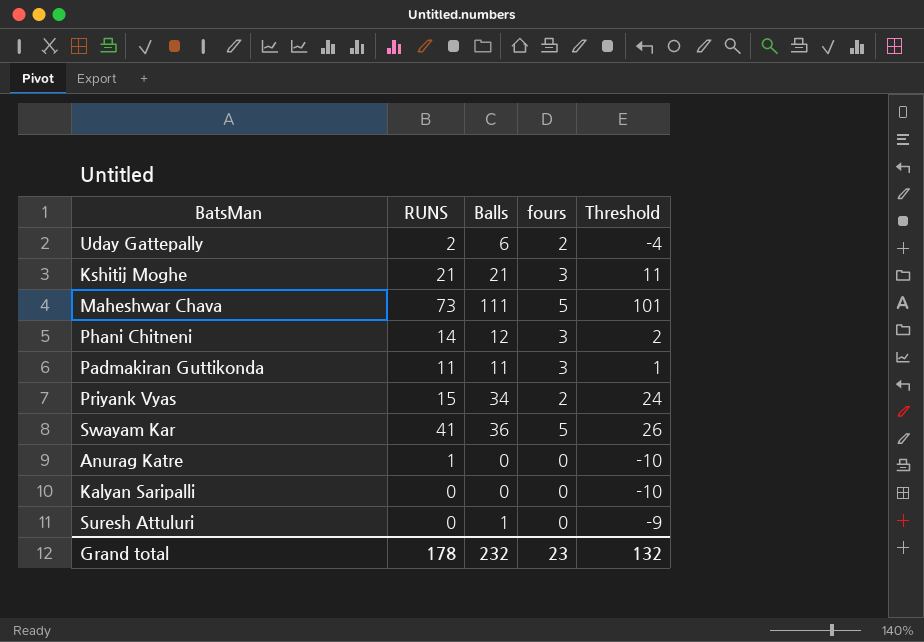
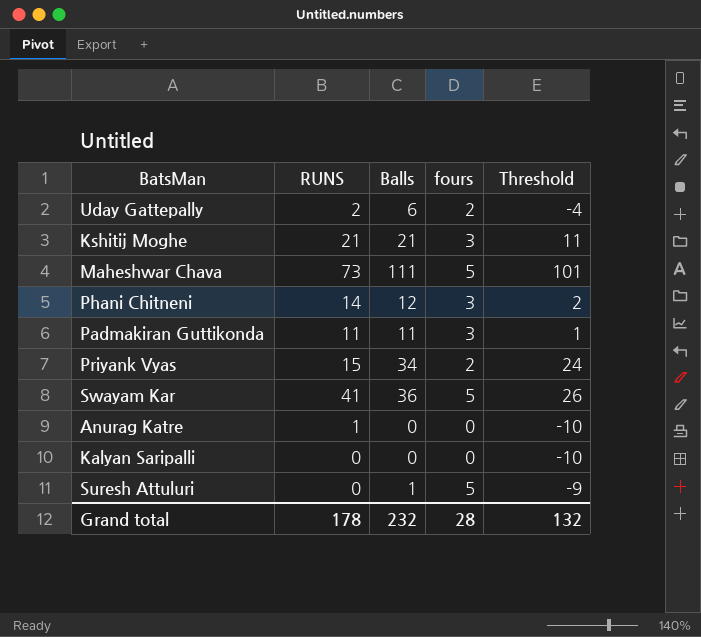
Suresh Attuluri | fours: 0 -> 5
Grand total | fours: 23 -> 28

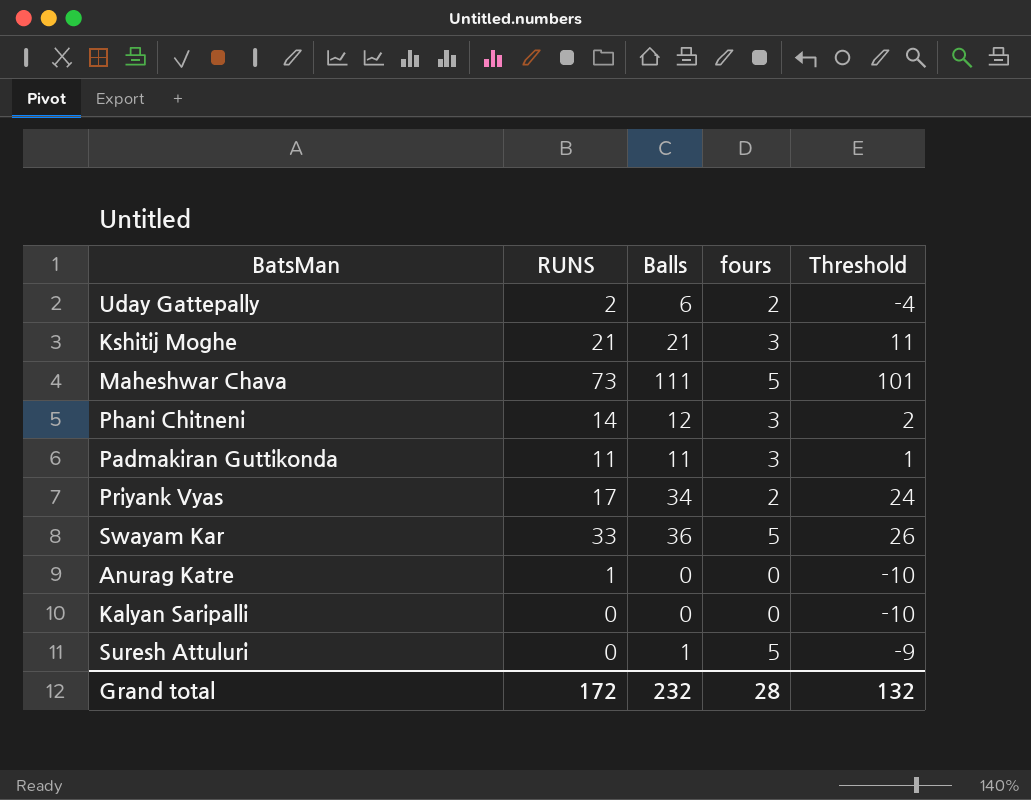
Priyank Vyas | RUNS: 15 -> 17
Swayam Kar | RUNS: 41 -> 33
Grand total | RUNS: 178 -> 172

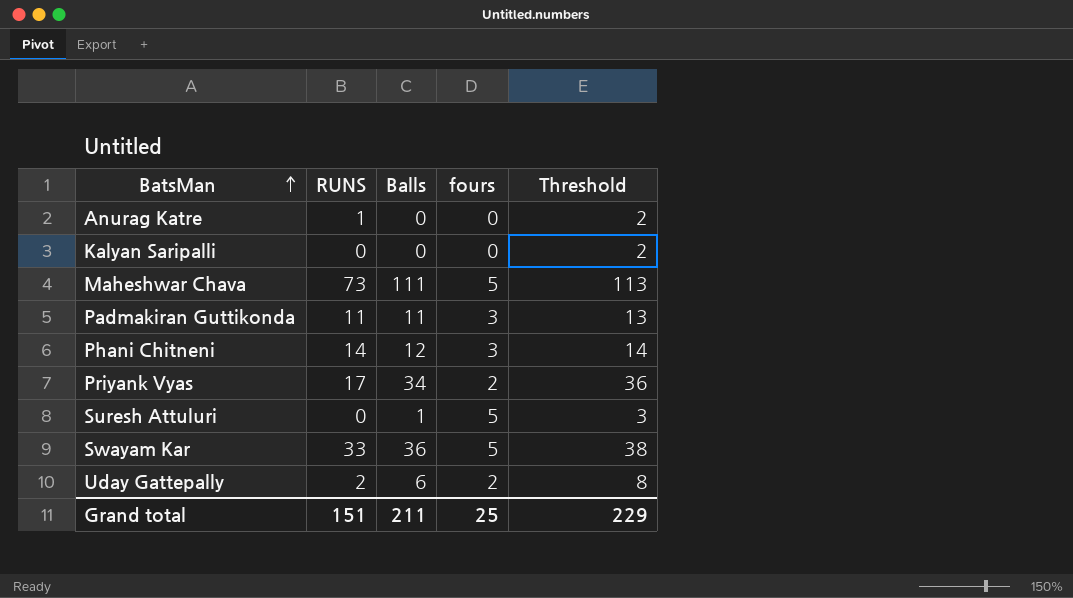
row order: none -> BatsMan ascending
column Threshold | formula: [Balls] - 10 -> [Balls] + 2
row Kshitij Moghe: 21 | 21 | 3 | 11 -> none
Grand total | RUNS: 172 -> 151
Grand total | Balls: 232 -> 211
Grand total | fours: 28 -> 25
Grand total | Threshold: 132 -> 229

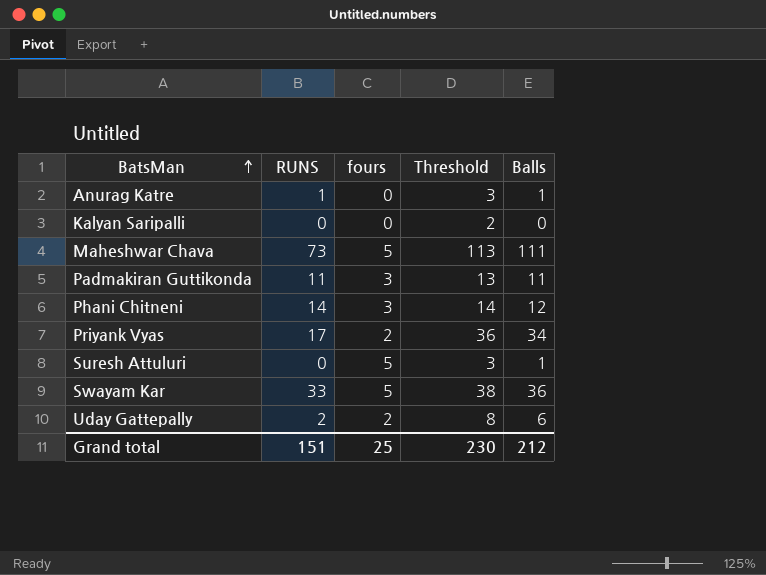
column Balls | position: 3 -> 5
Anurag Katre | Threshold: 2 -> 3
Anurag Katre | Balls: 0 -> 1
Grand total | Threshold: 229 -> 230
Grand total | Balls: 211 -> 212

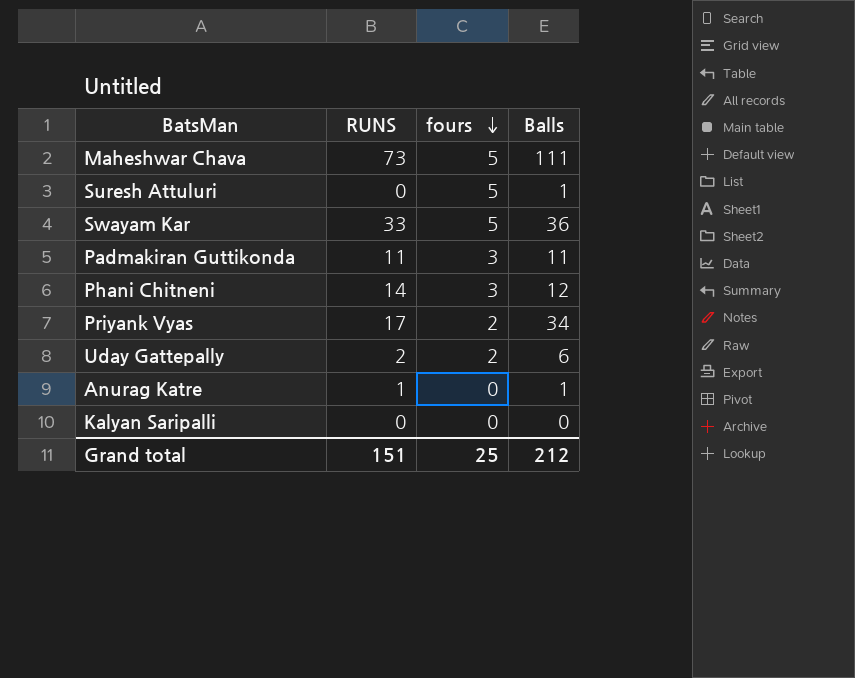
row order: BatsMan ascending -> fours descending
column Threshold | formula: [Balls] + 2 -> none

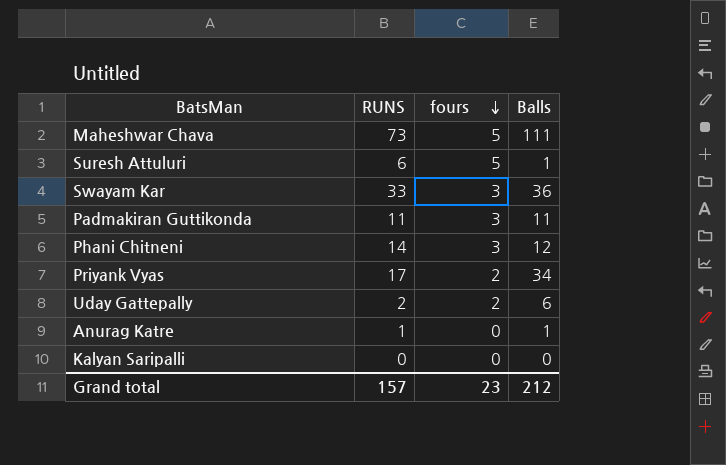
Suresh Attuluri | RUNS: 0 -> 6
Swayam Kar | fours: 5 -> 3
Grand total | RUNS: 151 -> 157
Grand total | fours: 25 -> 23

